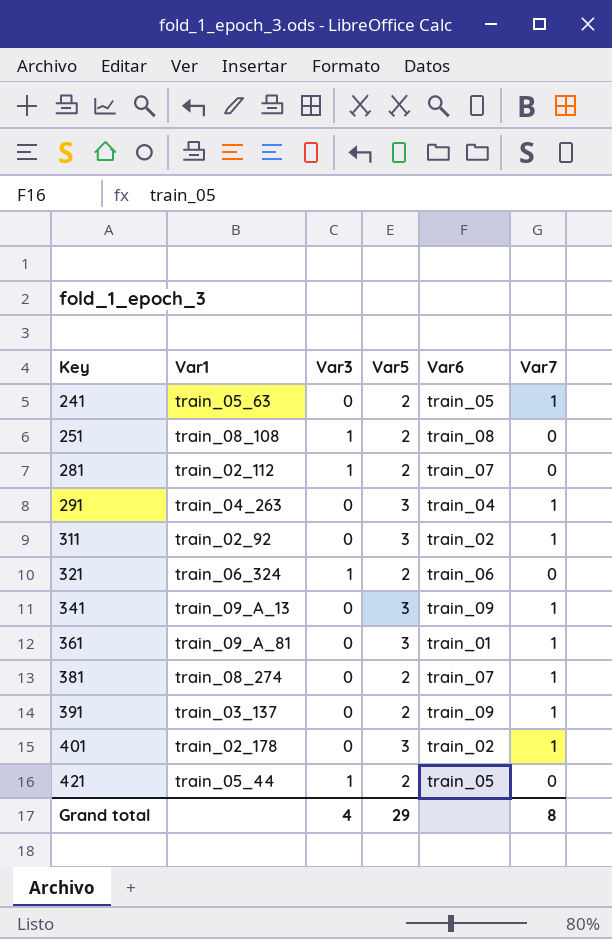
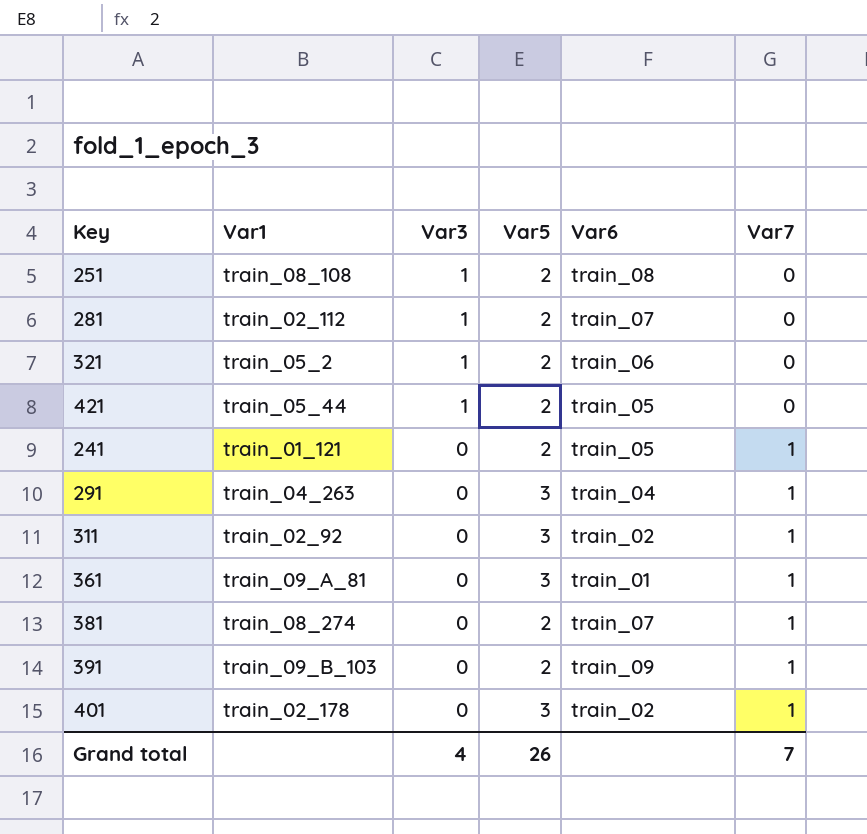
row order: Key ascending -> Var3 descending
row 341: train_09_A_13 | 0 | 3 | train_09 | 1 -> none
321 | Var1: train_06_324 -> train_05_2
241 | Var1: train_05_63 -> train_01_121
391 | Var1: train_03_137 -> train_09_B_103
Grand total | Var5: 29 -> 26
Grand total | Var7: 8 -> 7

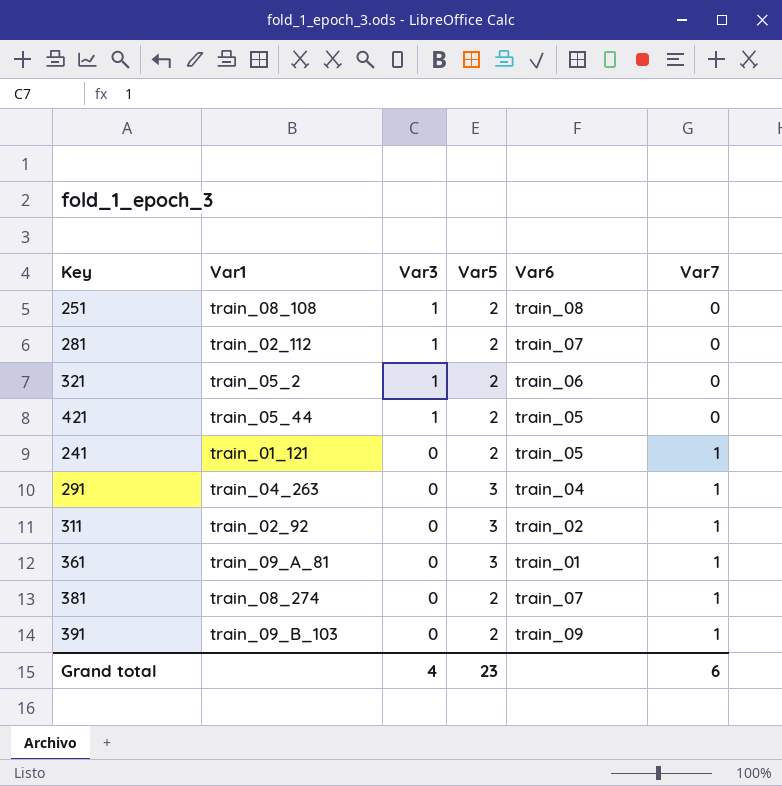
row 401: train_02_178 | 0 | 3 | train_02 | 1 -> none
Grand total | Var5: 26 -> 23
Grand total | Var7: 7 -> 6

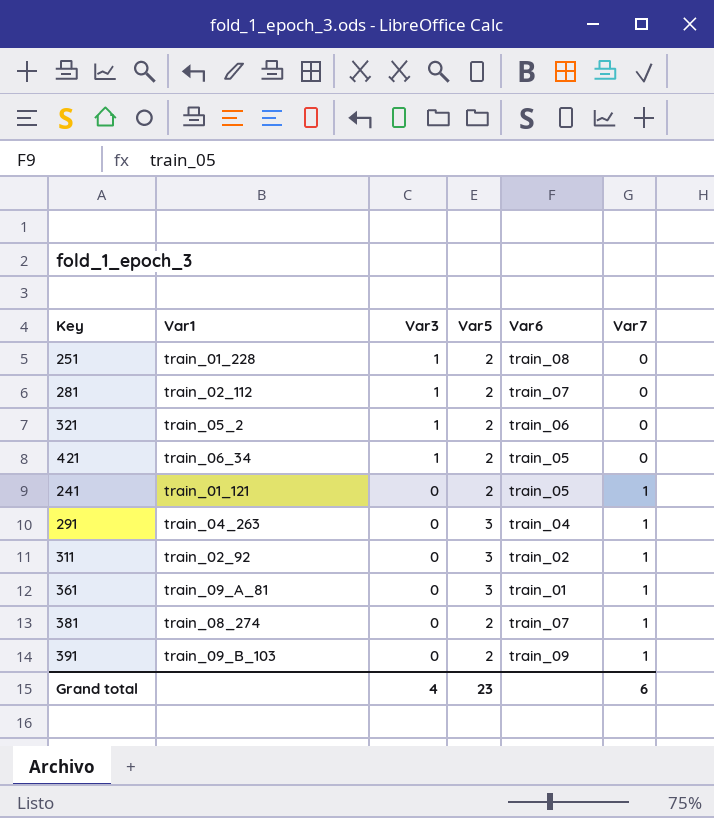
251 | Var1: train_08_108 -> train_01_228
421 | Var1: train_05_44 -> train_06_34

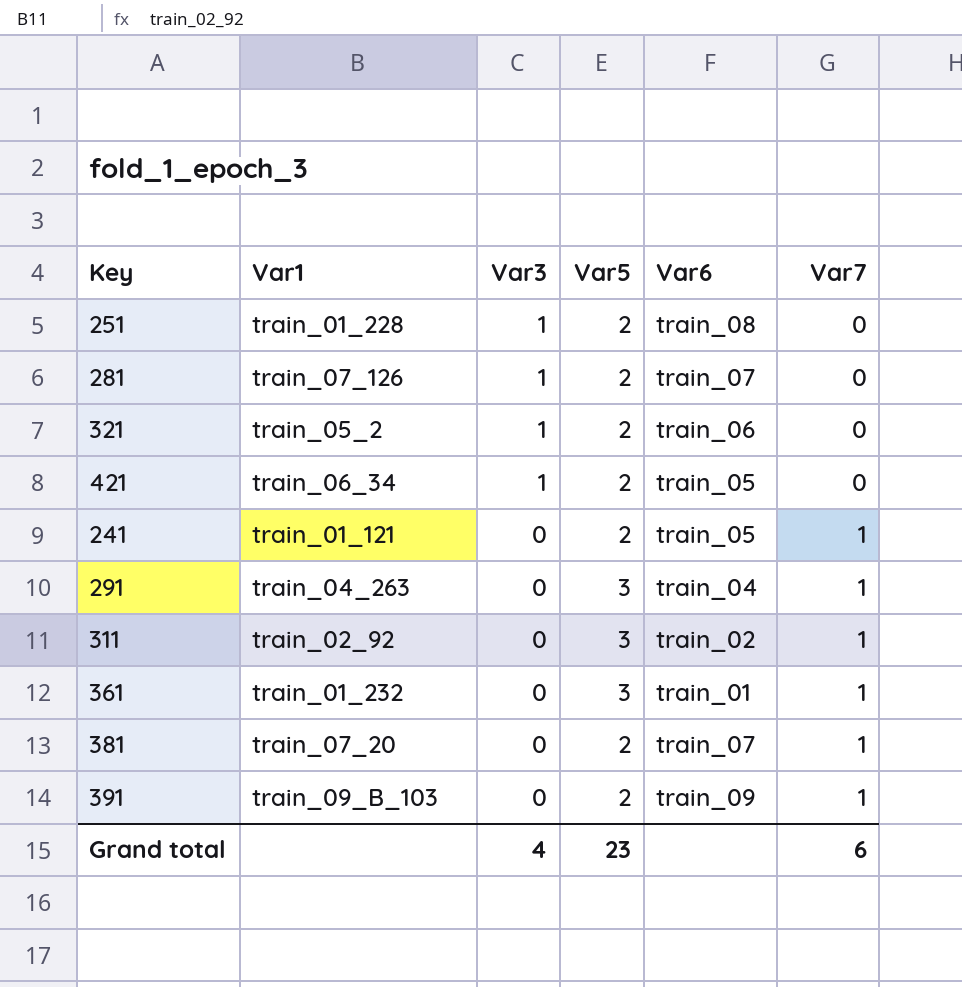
281 | Var1: train_02_112 -> train_07_126
361 | Var1: train_09_A_81 -> train_01_232
381 | Var1: train_08_274 -> train_07_20

